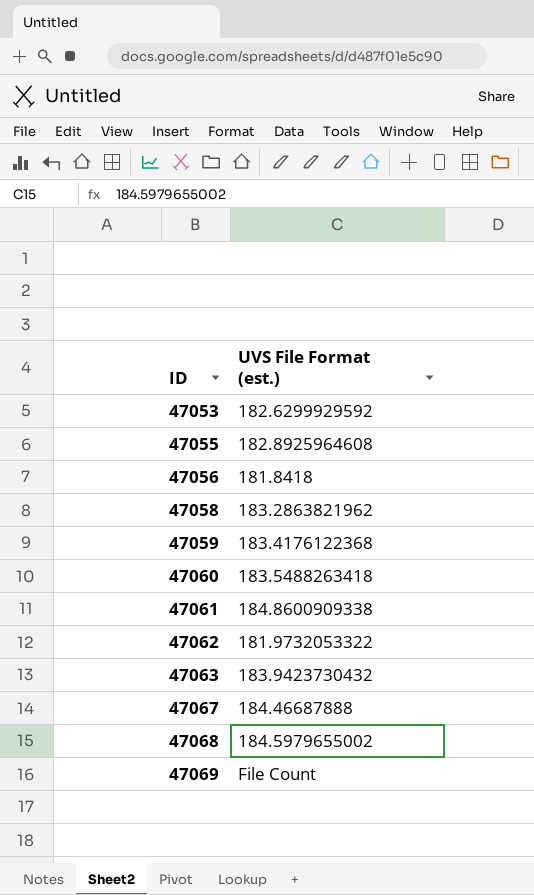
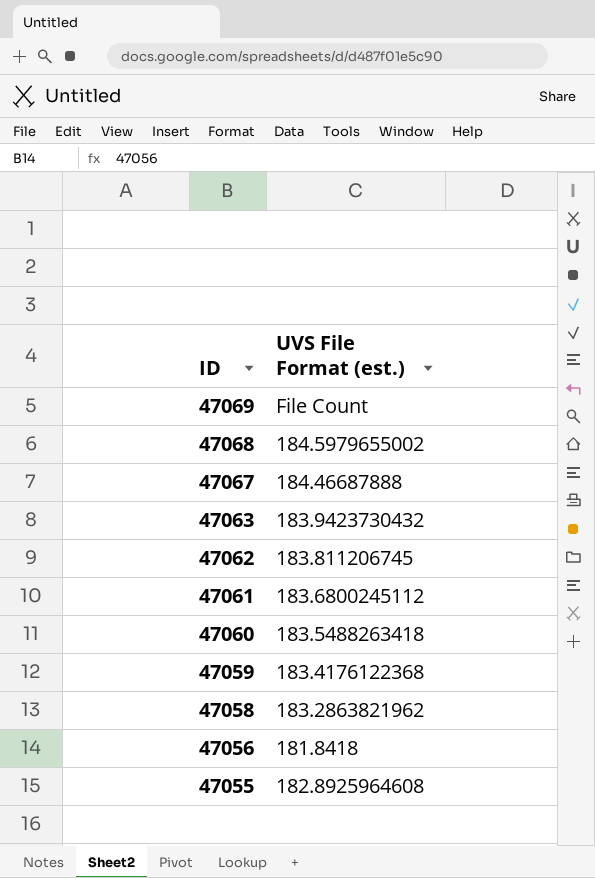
row order: ID ascending -> ID descending
row 47053: 182.6299929592 -> none
47062 | UVS File Format (est.): 181.9732053322 -> 183.811206745
47061 | UVS File Format (est.): 184.8600909338 -> 183.6800245112

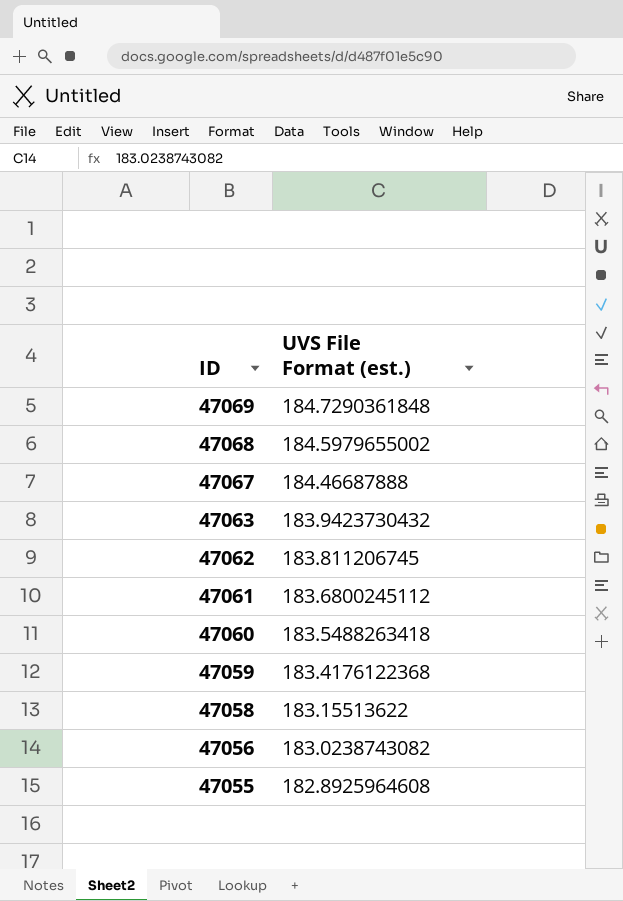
47069 | UVS File Format (est.): File Count -> 184.7290361848
47058 | UVS File Format (est.): 183.2863821962 -> 183.15513622
47056 | UVS File Format (est.): 181.8418 -> 183.0238743082

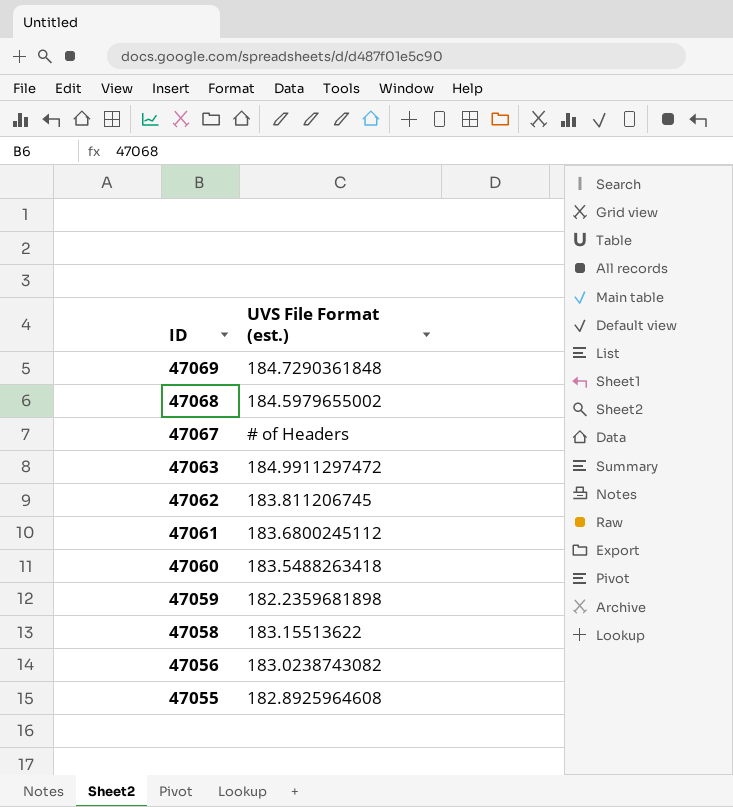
47067 | UVS File Format (est.): 184.46687888 -> # of Headers
47063 | UVS File Format (est.): 183.9423730432 -> 184.9911297472
47059 | UVS File Format (est.): 183.4176122368 -> 182.2359681898

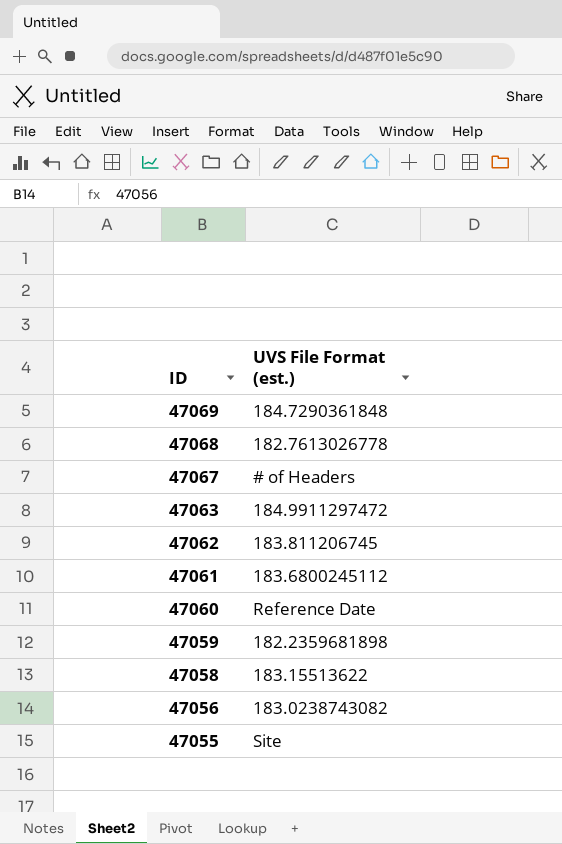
47068 | UVS File Format (est.): 184.5979655002 -> 182.7613026778
47060 | UVS File Format (est.): 183.5488263418 -> Reference Date
47055 | UVS File Format (est.): 182.8925964608 -> Site

